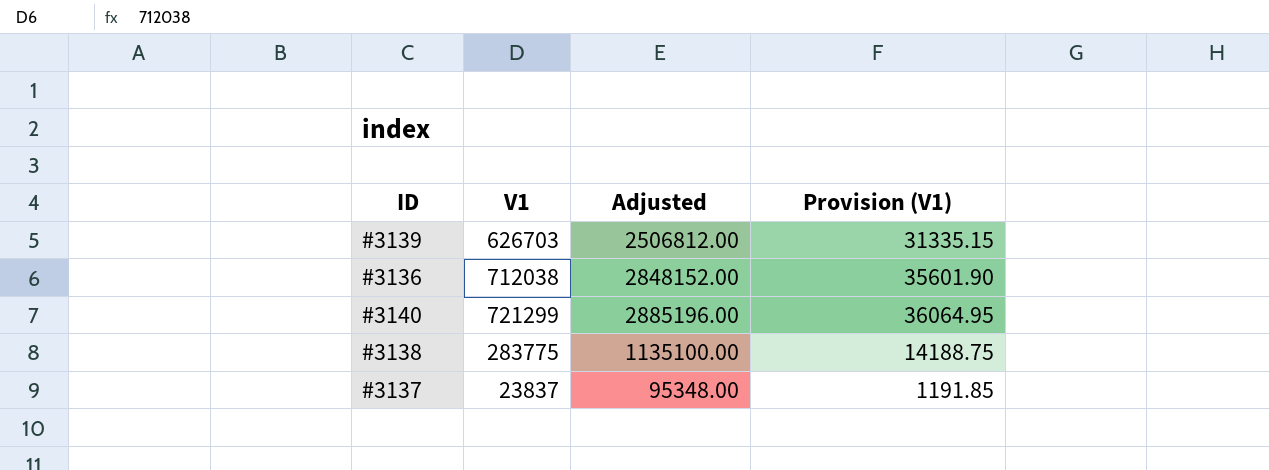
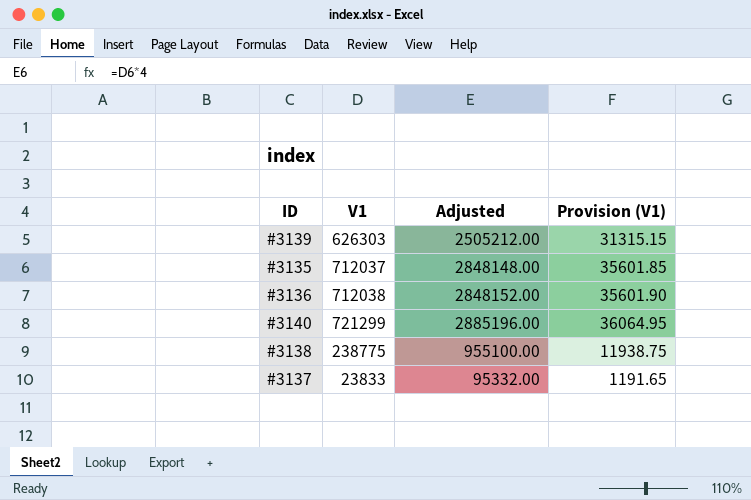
#3139 | V1: 626703 -> 626303
#3139 | Adjusted: 2506812.00 -> 2505212.00
#3139 | Provision (V1): 31335.15 -> 31315.15
row #3135: none -> 712037 | 2848148.00 | 35601.85
#3138 | V1: 283775 -> 238775
#3138 | Adjusted: 1135100.00 -> 955100.00
#3138 | Provision (V1): 14188.75 -> 11938.75
#3137 | V1: 23837 -> 23833
#3137 | Adjusted: 95348.00 -> 95332.00
#3137 | Provision (V1): 1191.85 -> 1191.65

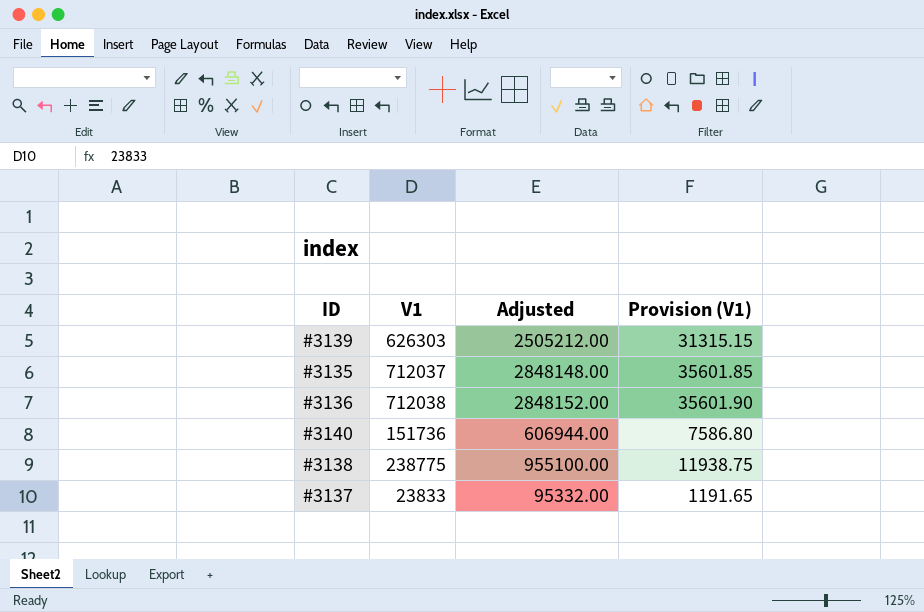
#3140 | V1: 721299 -> 151736
#3140 | Adjusted: 2885196.00 -> 606944.00
#3140 | Provision (V1): 36064.95 -> 7586.80

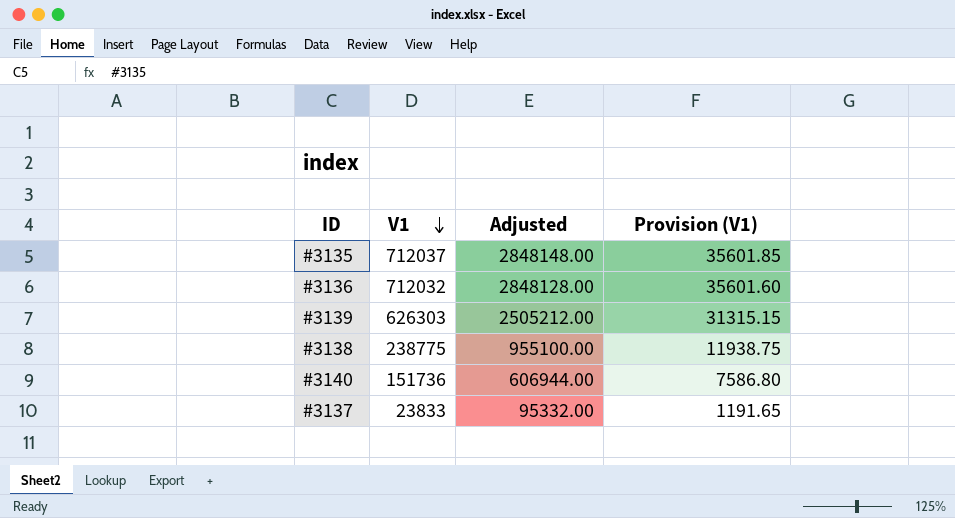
row order: none -> V1 descending
#3136 | V1: 712038 -> 712032
#3136 | Adjusted: 2848152.00 -> 2848128.00
#3136 | Provision (V1): 35601.90 -> 35601.60

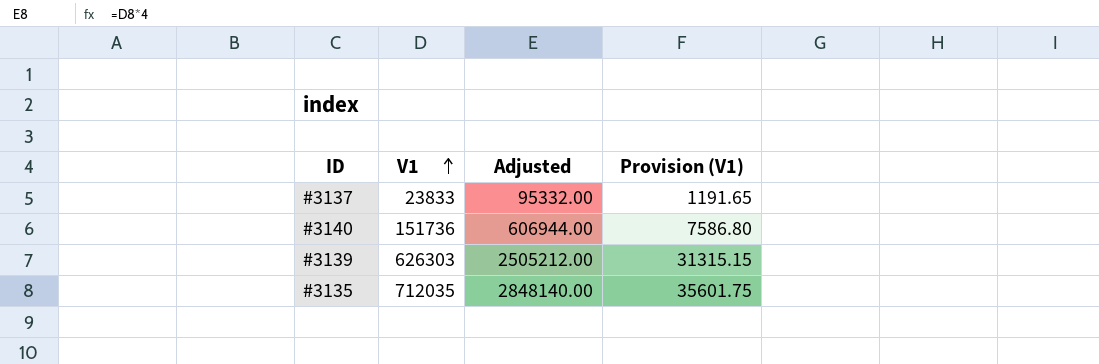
row order: V1 descending -> V1 ascending
row #3136: 712032 | 2848128.00 | 35601.60 -> none
row #3138: 238775 | 955100.00 | 11938.75 -> none
#3135 | V1: 712037 -> 712035
#3135 | Adjusted: 2848148.00 -> 2848140.00
#3135 | Provision (V1): 35601.85 -> 35601.75

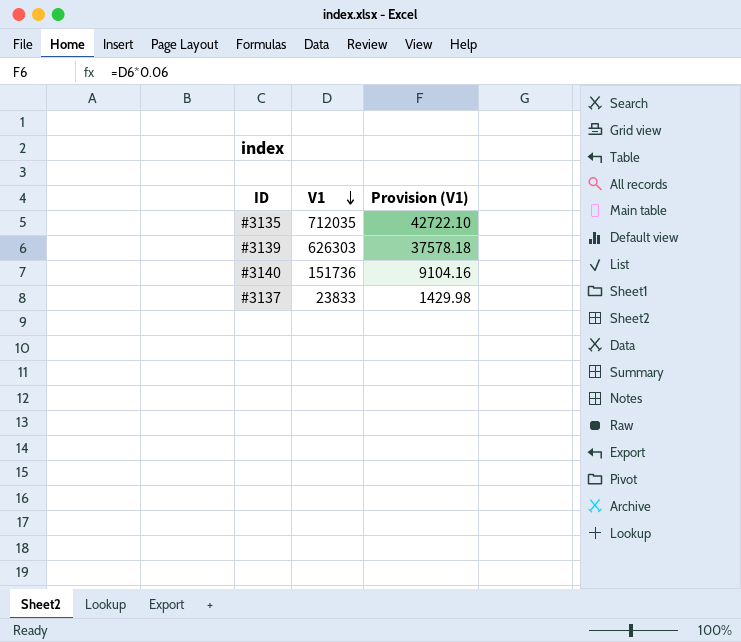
row order: V1 ascending -> V1 descending
column Adjusted | formula: [V1] * 4 -> none
column Provision (V1) | formula: [V1] * 0.05 -> [V1] * 0.06

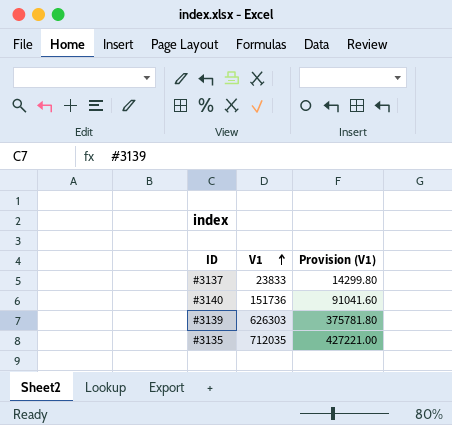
row order: V1 descending -> V1 ascending
column Provision (V1) | formula: [V1] * 0.06 -> [V1] * 0.6

